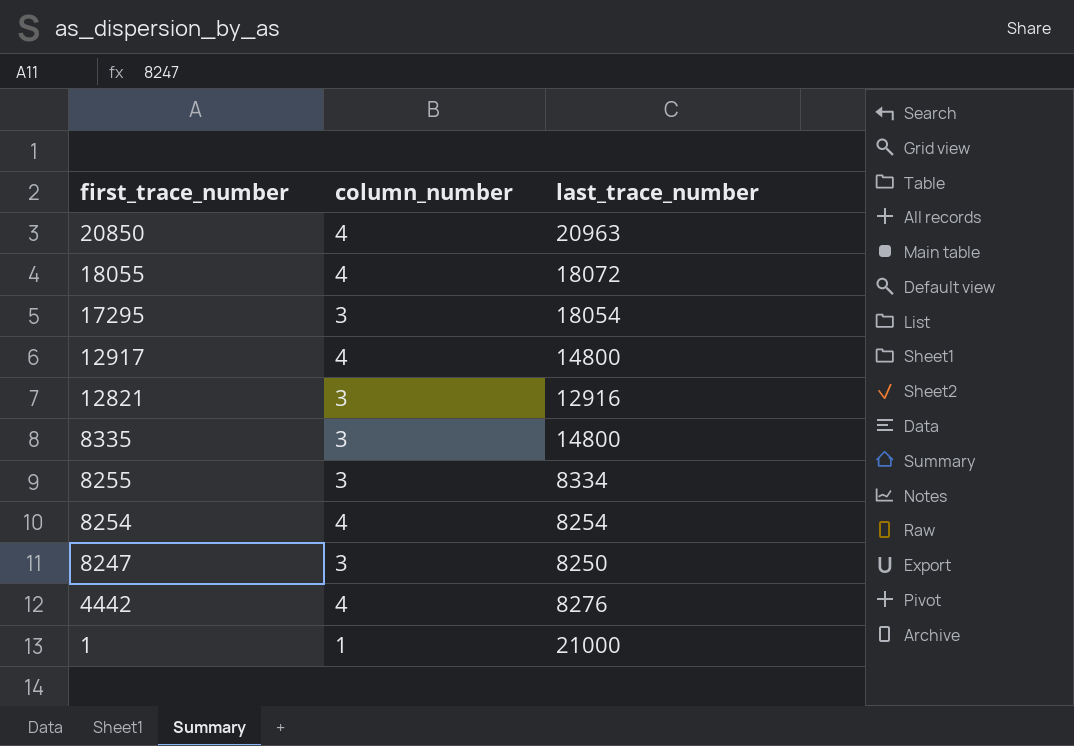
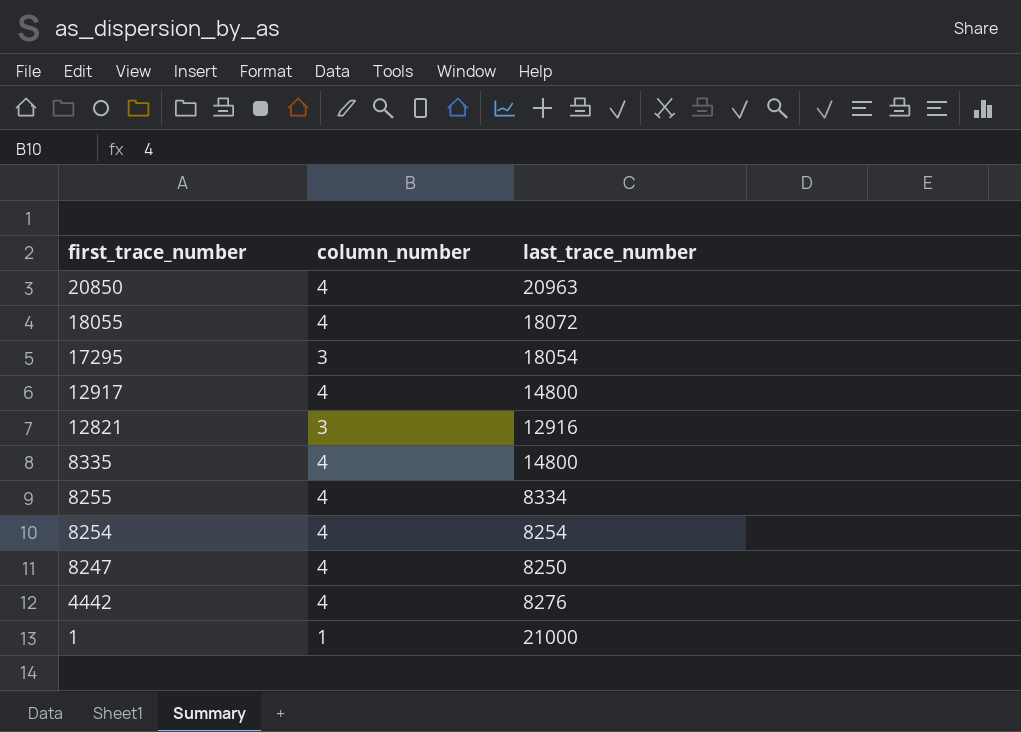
8335 | column_number: 3 -> 4
8255 | column_number: 3 -> 4
8247 | column_number: 3 -> 4

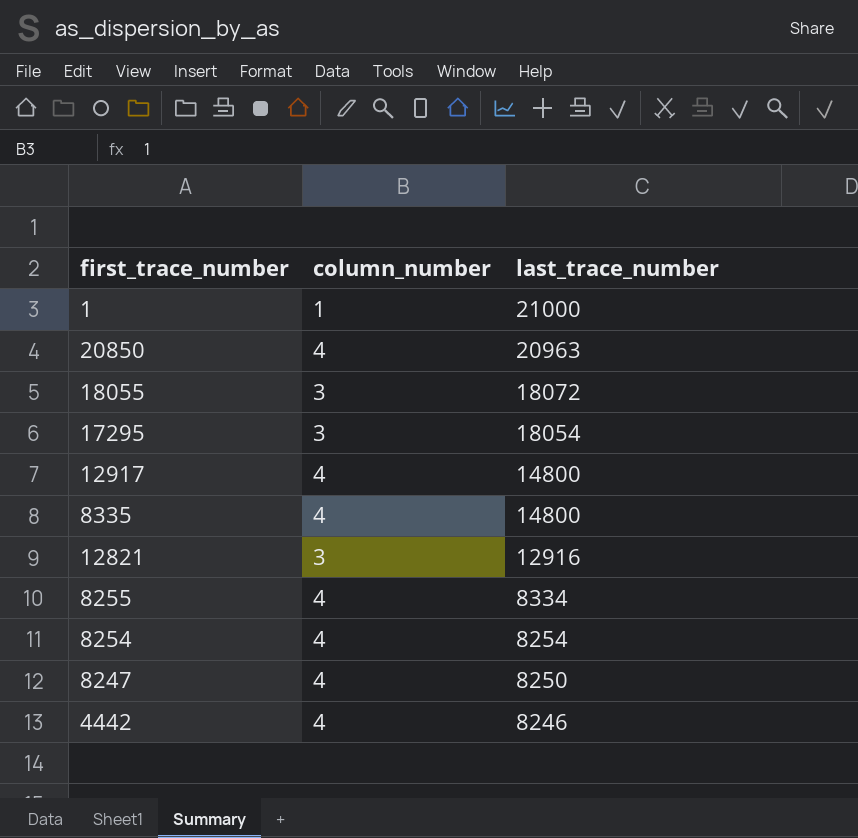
row order: first_trace_number descending -> last_trace_number descending
18055 | column_number: 4 -> 3
4442 | last_trace_number: 8276 -> 8246

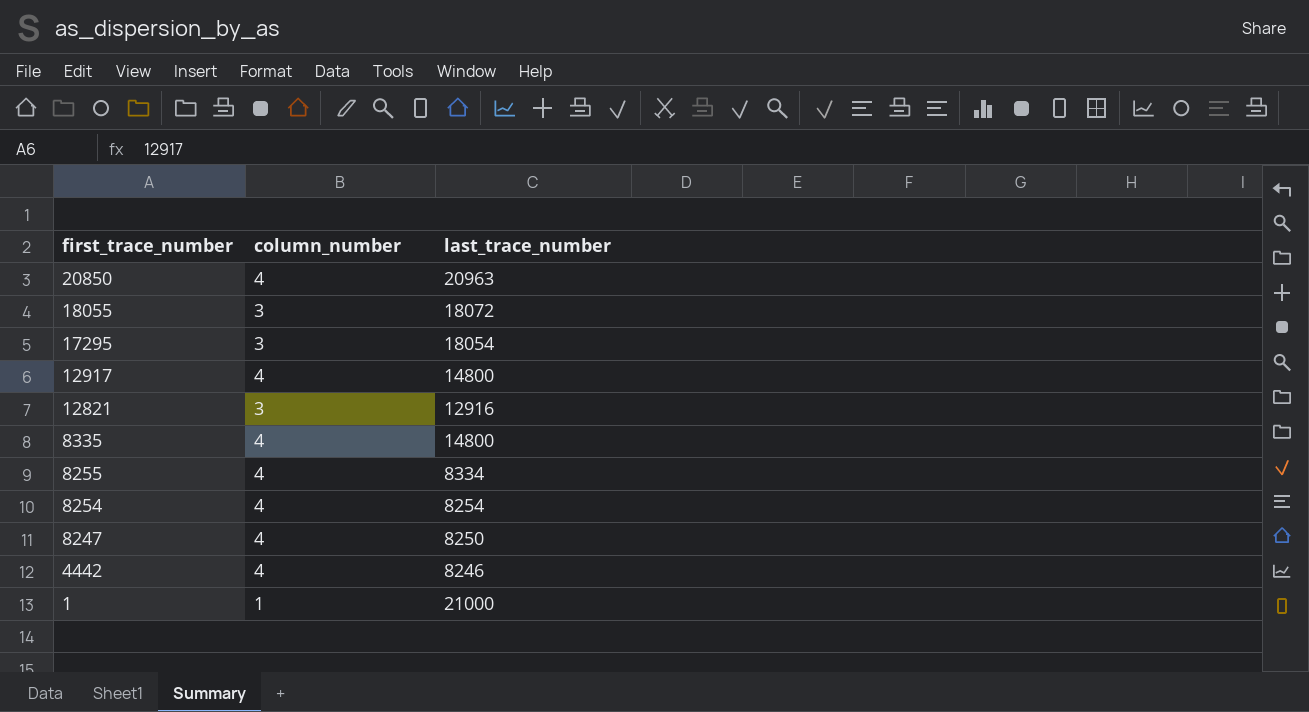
row order: last_trace_number descending -> first_trace_number descending

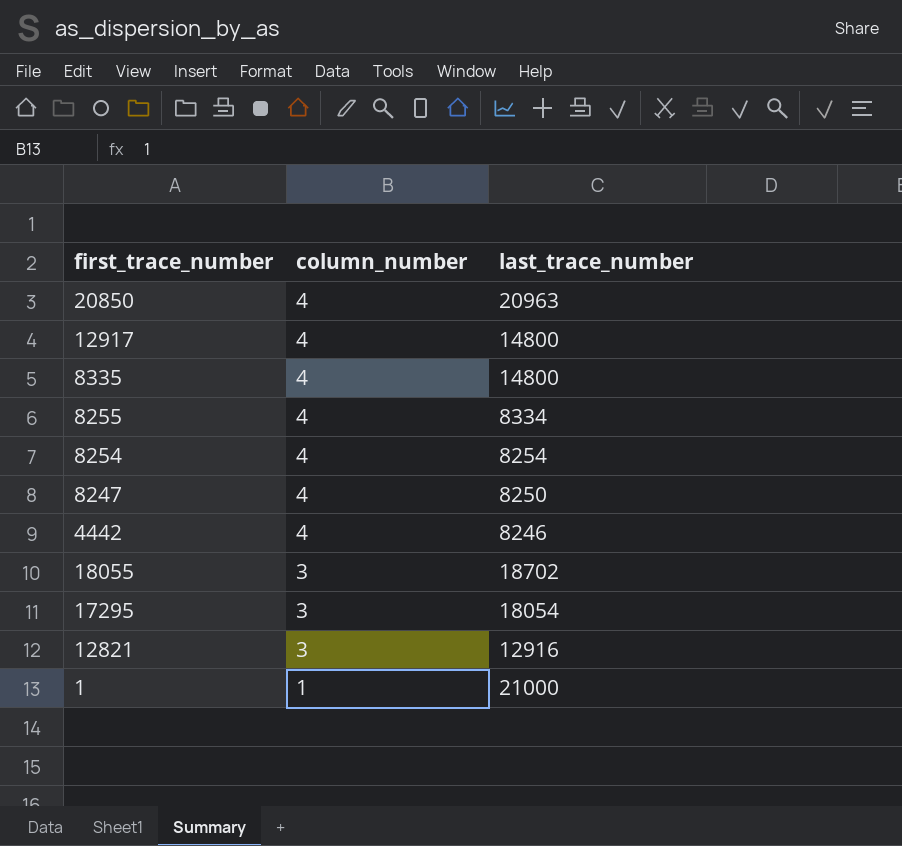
row order: first_trace_number descending -> column_number descending
18055 | last_trace_number: 18072 -> 18702

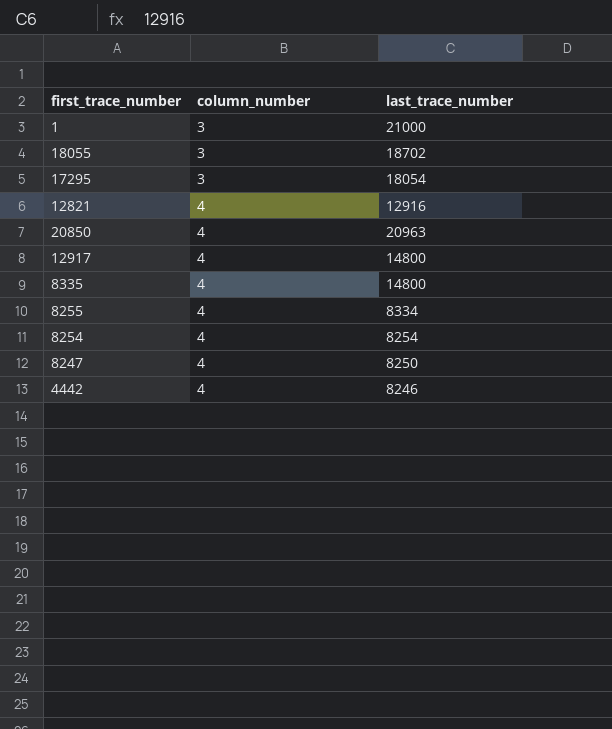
row order: column_number descending -> column_number ascending
1 | column_number: 1 -> 3
12821 | column_number: 3 -> 4

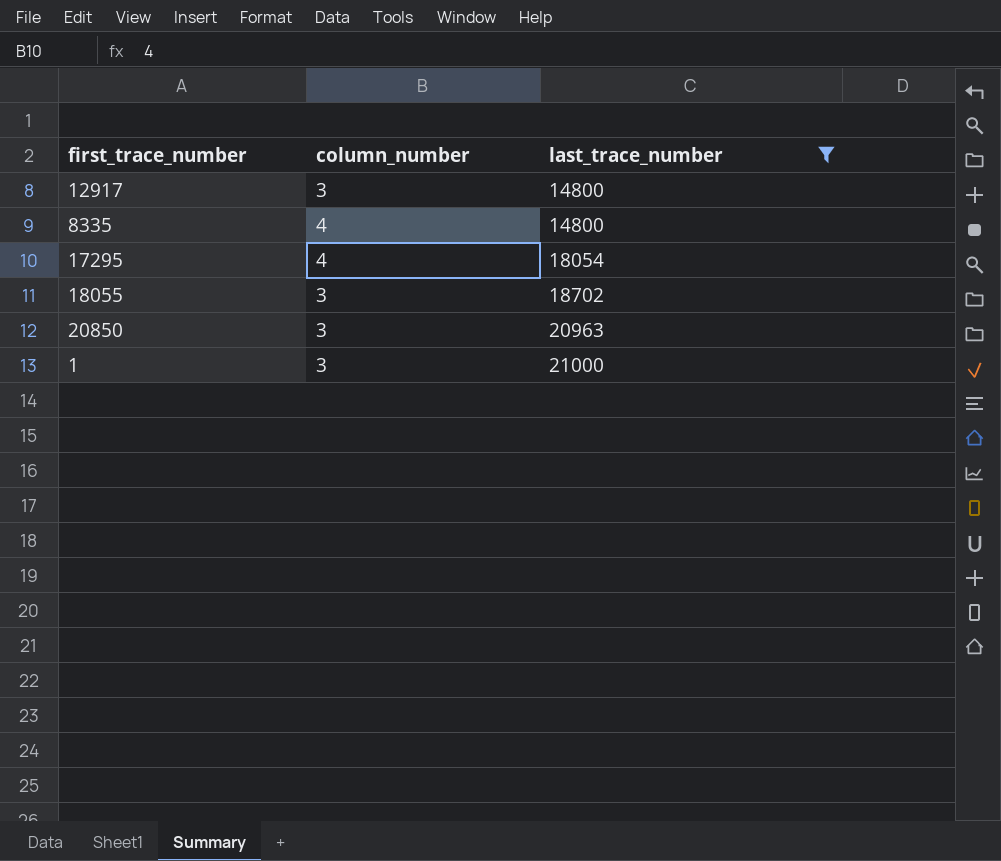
filter: none -> last_trace_number >= 14800
row order: column_number ascending -> last_trace_number ascending
12917 | column_number: 4 -> 3
17295 | column_number: 3 -> 4
20850 | column_number: 4 -> 3

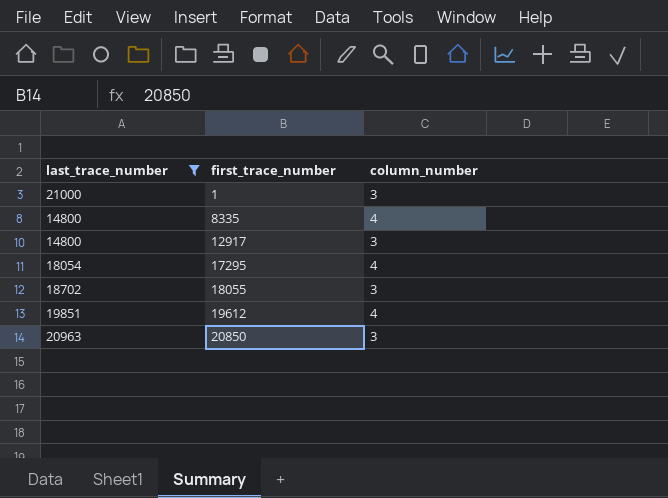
row order: last_trace_number ascending -> first_trace_number ascending
column last_trace_number | position: 3 -> 1
row 19612: none -> 19851 | 4

